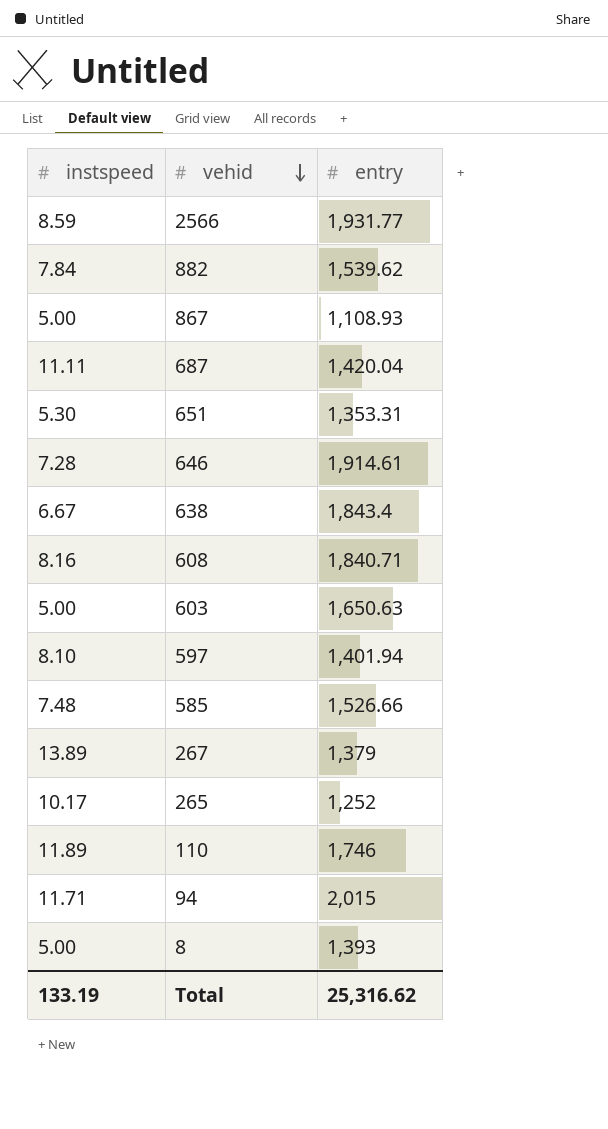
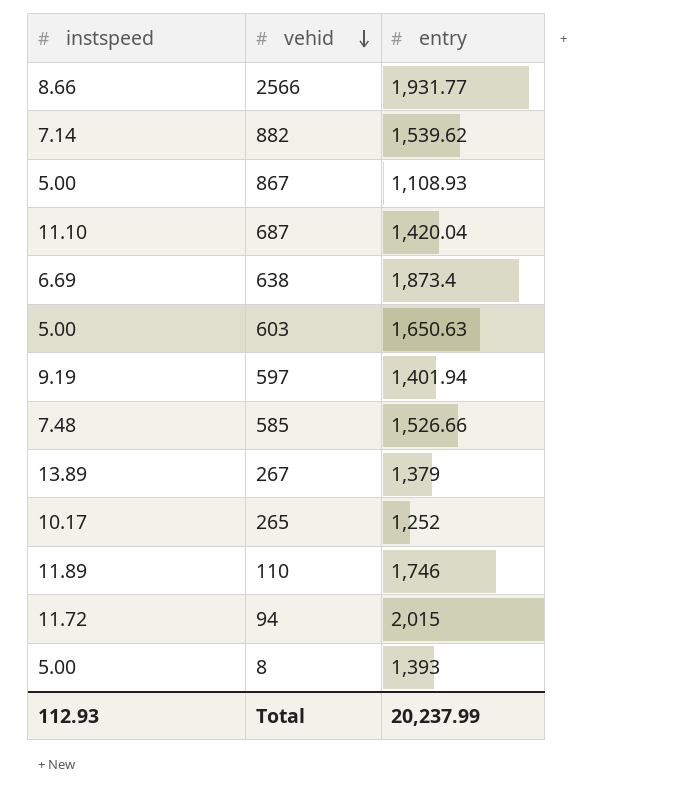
row 651: 5.30 | 1,353.31 -> none
row 646: 7.28 | 1,914.61 -> none
row 608: 8.16 | 1,840.71 -> none
2566 | instspeed: 8.59 -> 8.66
882 | instspeed: 7.84 -> 7.14
687 | instspeed: 11.11 -> 11.10
638 | instspeed: 6.67 -> 6.69
638 | entry: 1,843.4 -> 1,873.4
597 | instspeed: 8.10 -> 9.19
94 | instspeed: 11.71 -> 11.72
Total | instspeed: 133.19 -> 112.93
Total | entry: 25,316.62 -> 20,237.99

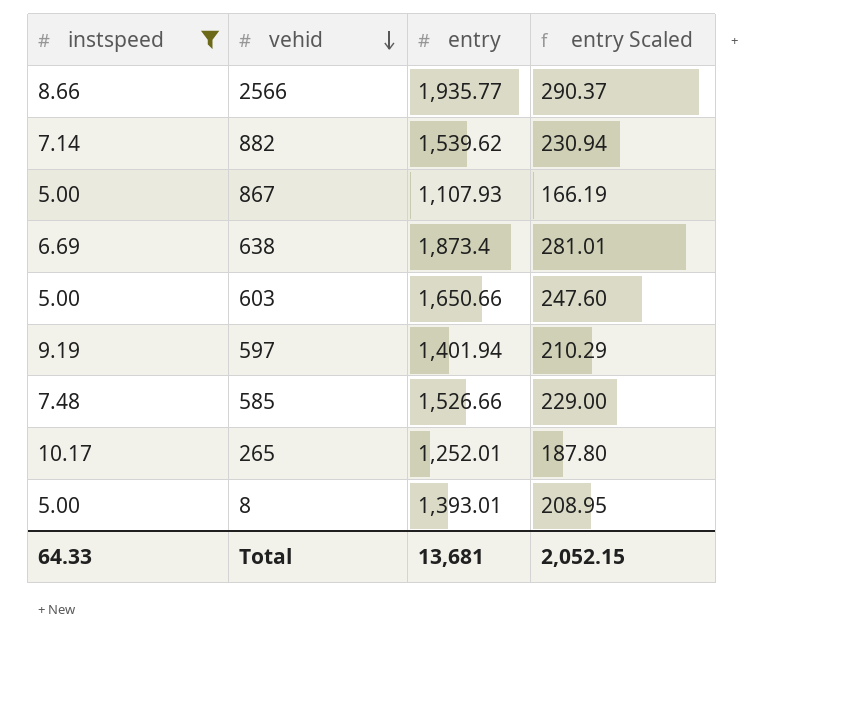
filter: none -> instspeed <= 10.17
column entry Scaled | formula: none -> [entry] * 0.15
2566 | entry: 1,931.77 -> 1,935.77
867 | entry: 1,108.93 -> 1,107.93
603 | entry: 1,650.63 -> 1,650.66
265 | entry: 1,252 -> 1,252.01
8 | entry: 1,393 -> 1,393.01
Total | instspeed: 112.93 -> 64.33
Total | entry: 20,237.99 -> 13,681

